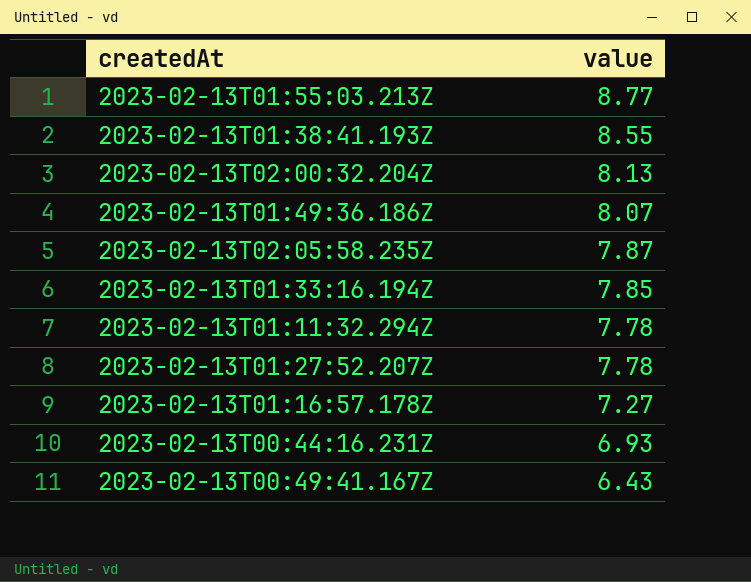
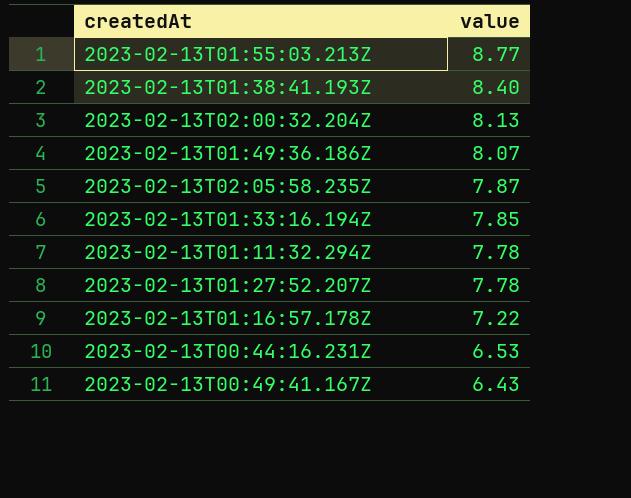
2023-02-13T01:38:41.193Z | value: 8.55 -> 8.40
2023-02-13T01:16:57.178Z | value: 7.27 -> 7.22
2023-02-13T00:44:16.231Z | value: 6.93 -> 6.53

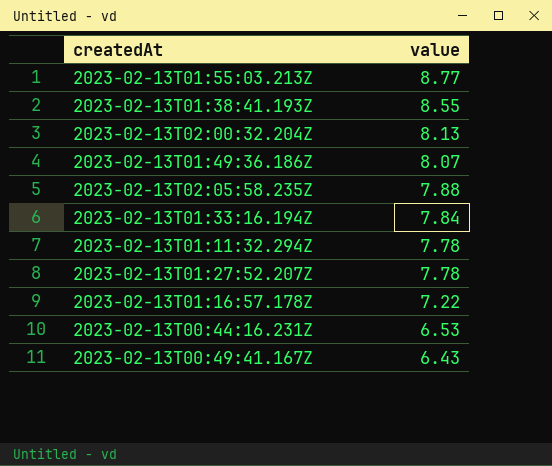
2023-02-13T01:38:41.193Z | value: 8.40 -> 8.55
2023-02-13T02:05:58.235Z | value: 7.87 -> 7.88
2023-02-13T01:33:16.194Z | value: 7.85 -> 7.84

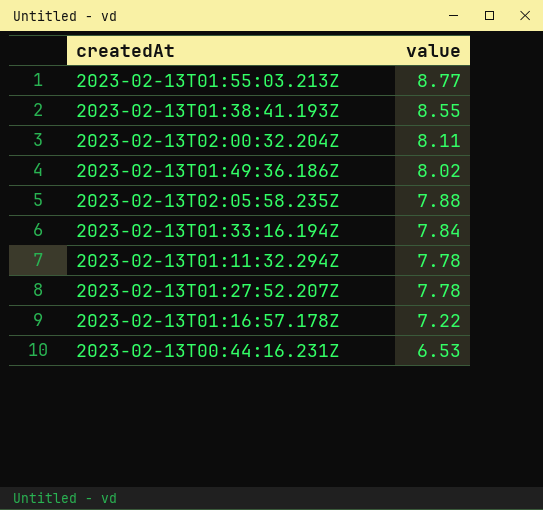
row 2023-02-13T00:49:41.167Z: 6.43 -> none
2023-02-13T02:00:32.204Z | value: 8.13 -> 8.11
2023-02-13T01:49:36.186Z | value: 8.07 -> 8.02

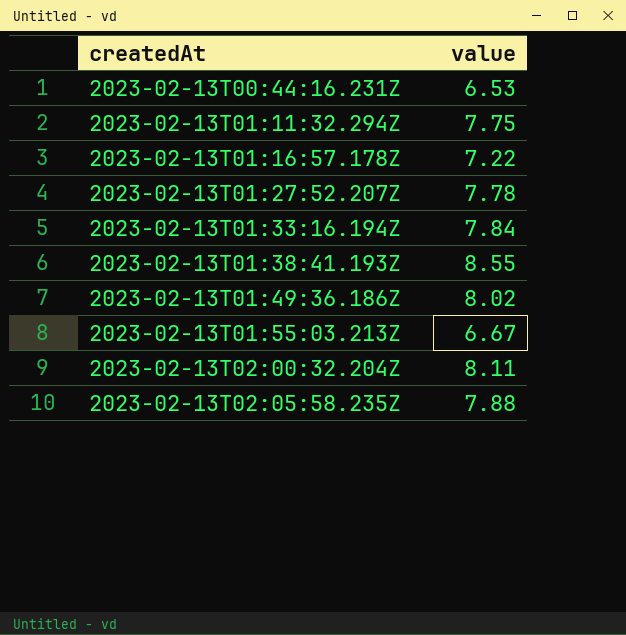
row order: value descending -> createdAt ascending
2023-02-13T01:11:32.294Z | value: 7.78 -> 7.75
2023-02-13T01:55:03.213Z | value: 8.77 -> 6.67

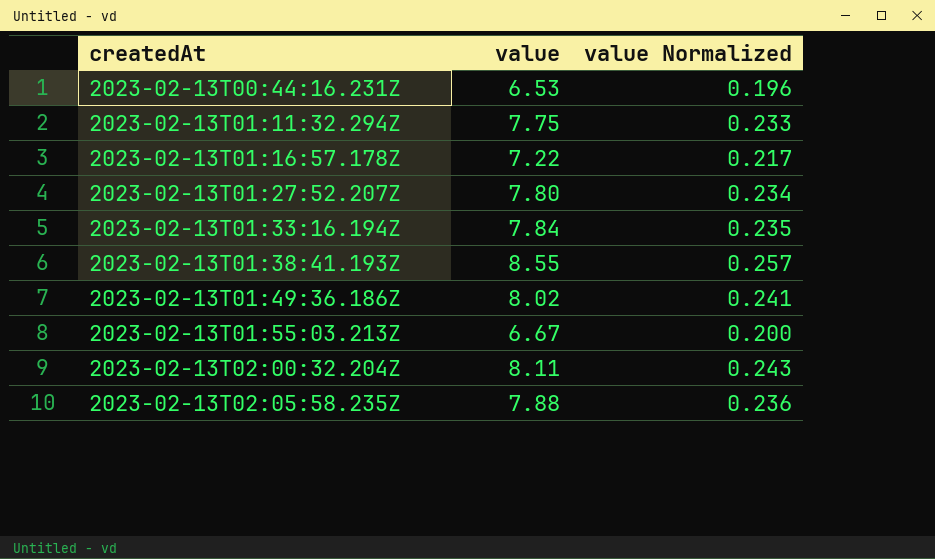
column value Normalized | formula: none -> [value] * 0.03
2023-02-13T01:27:52.207Z | value: 7.78 -> 7.80

